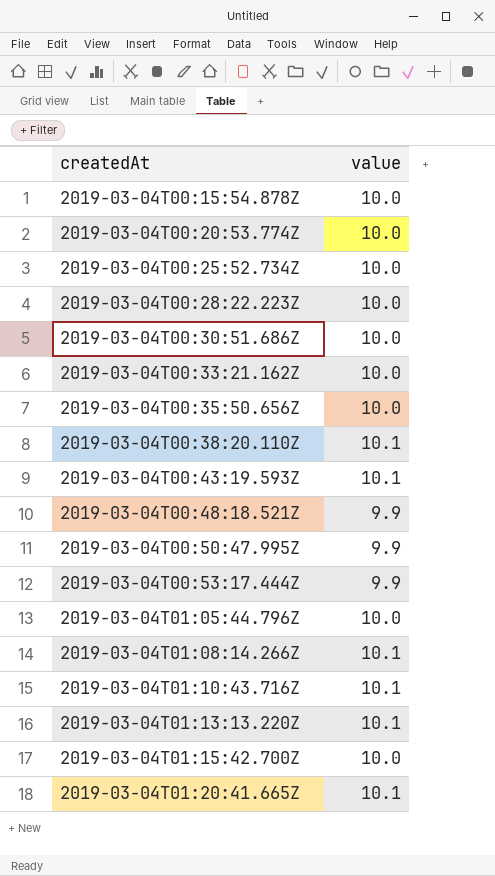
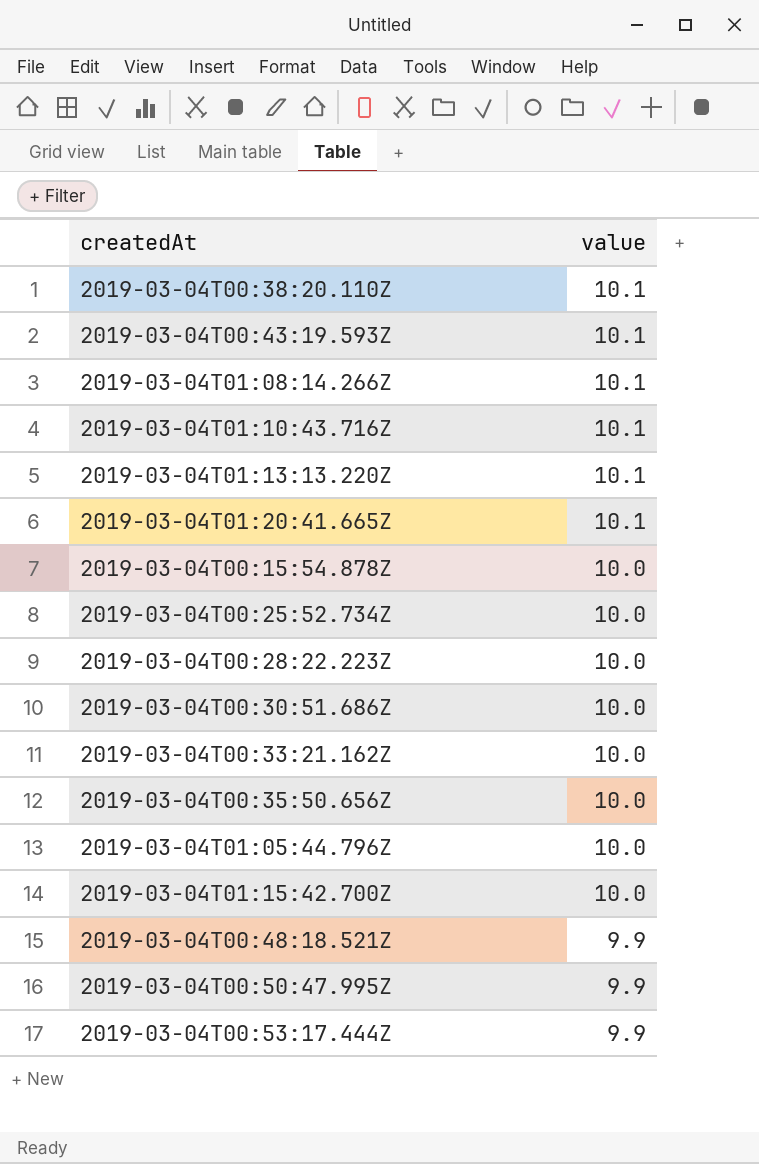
row order: createdAt ascending -> value descending
row 2019-03-04T00:20:53.774Z: 10.0 -> none

